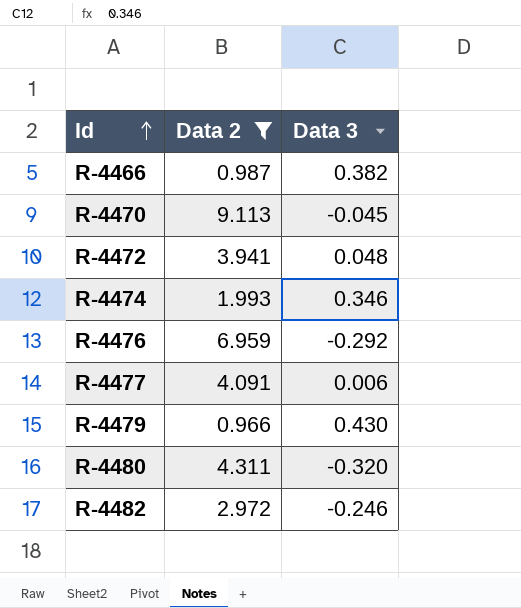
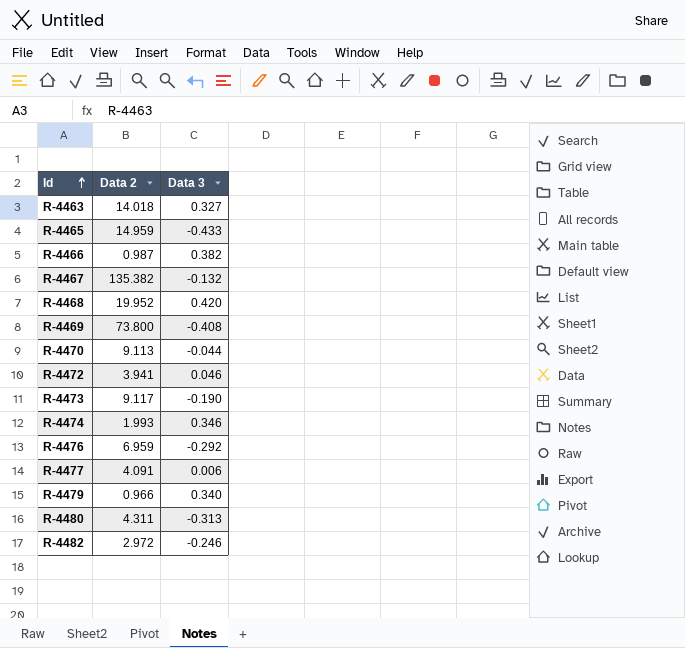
filter: Data 2 <= 9.113 -> none
R-4470 | Data 3: -0.045 -> -0.044
R-4472 | Data 3: 0.048 -> 0.046
R-4479 | Data 3: 0.430 -> 0.340
R-4480 | Data 3: -0.320 -> -0.313

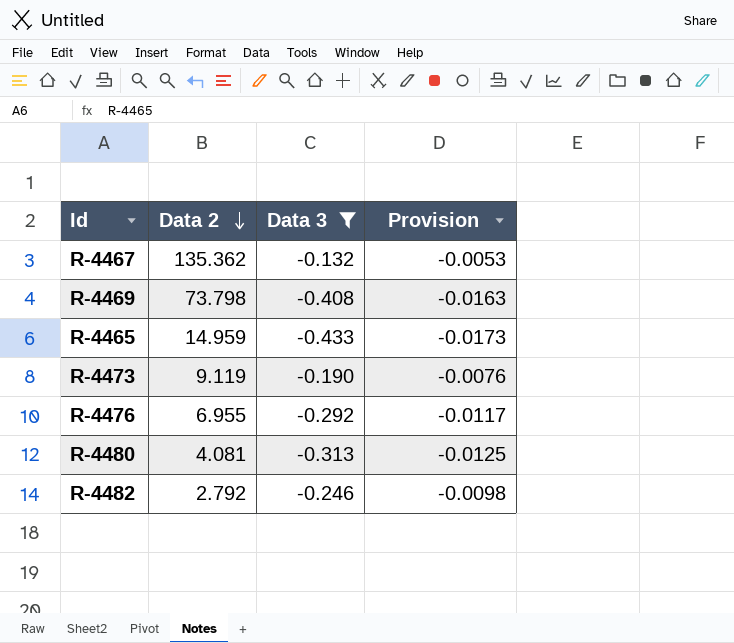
filter: none -> Data 3 <= -0.132
row order: Id ascending -> Data 2 descending
column Provision | formula: none -> [Data 3] * 0.04
R-4467 | Data 2: 135.382 -> 135.362
R-4469 | Data 2: 73.800 -> 73.798
R-4473 | Data 2: 9.117 -> 9.119
R-4476 | Data 2: 6.959 -> 6.955
R-4480 | Data 2: 4.311 -> 4.081
R-4482 | Data 2: 2.972 -> 2.792

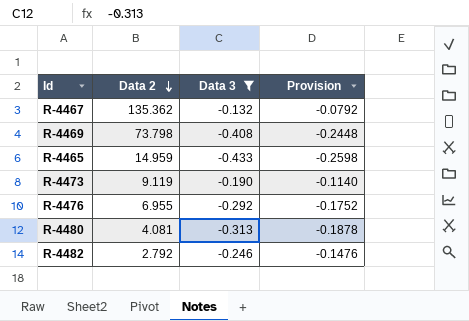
column Provision | formula: [Data 3] * 0.04 -> [Data 3] * 0.6

